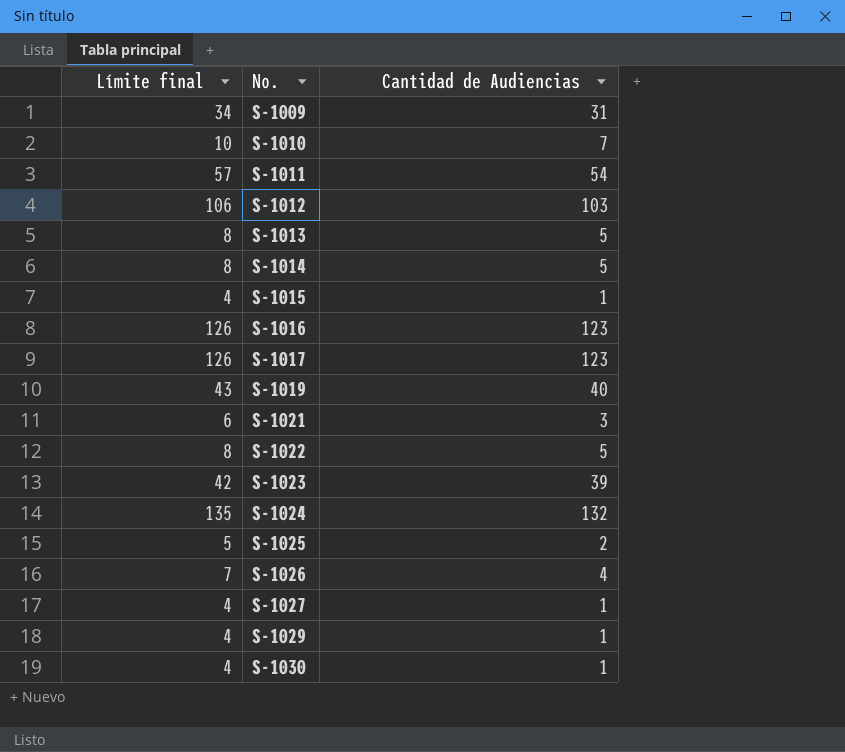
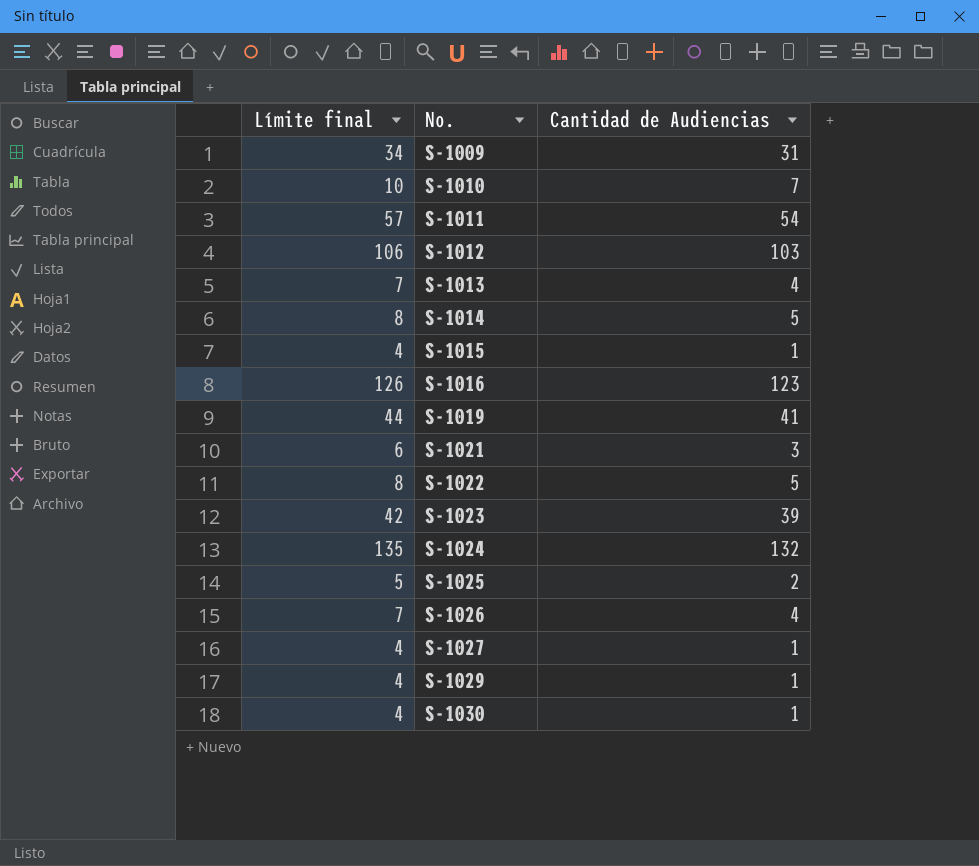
row S-1017: 126 | 123 -> none
S-1013 | Límite final: 8 -> 7
S-1013 | Cantidad de Audiencias: 5 -> 4
S-1019 | Límite final: 43 -> 44
S-1019 | Cantidad de Audiencias: 40 -> 41

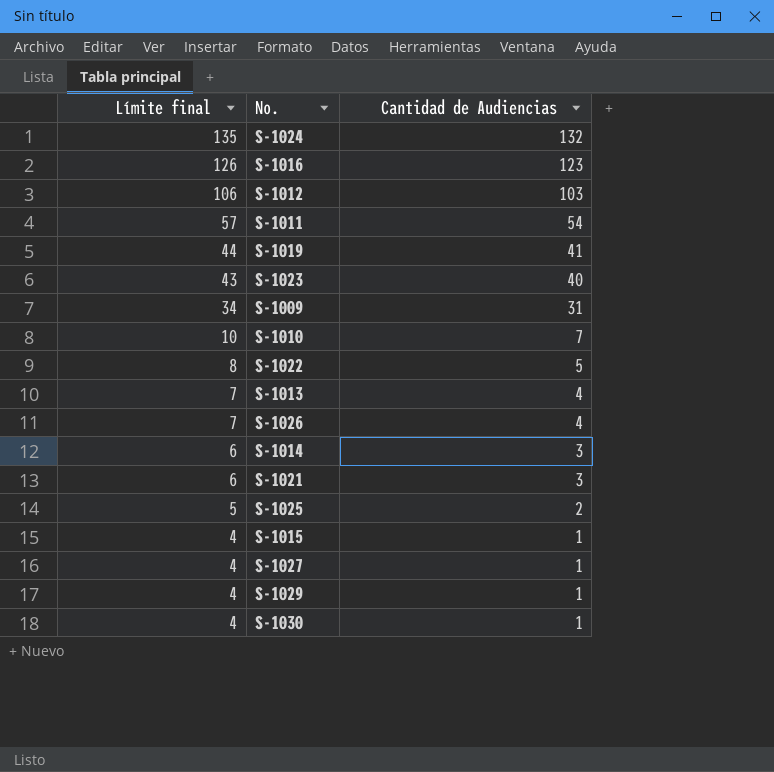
row order: No. ascending -> Límite final descending
S-1023 | Límite final: 42 -> 43
S-1023 | Cantidad de Audiencias: 39 -> 40
S-1014 | Límite final: 8 -> 6
S-1014 | Cantidad de Audiencias: 5 -> 3

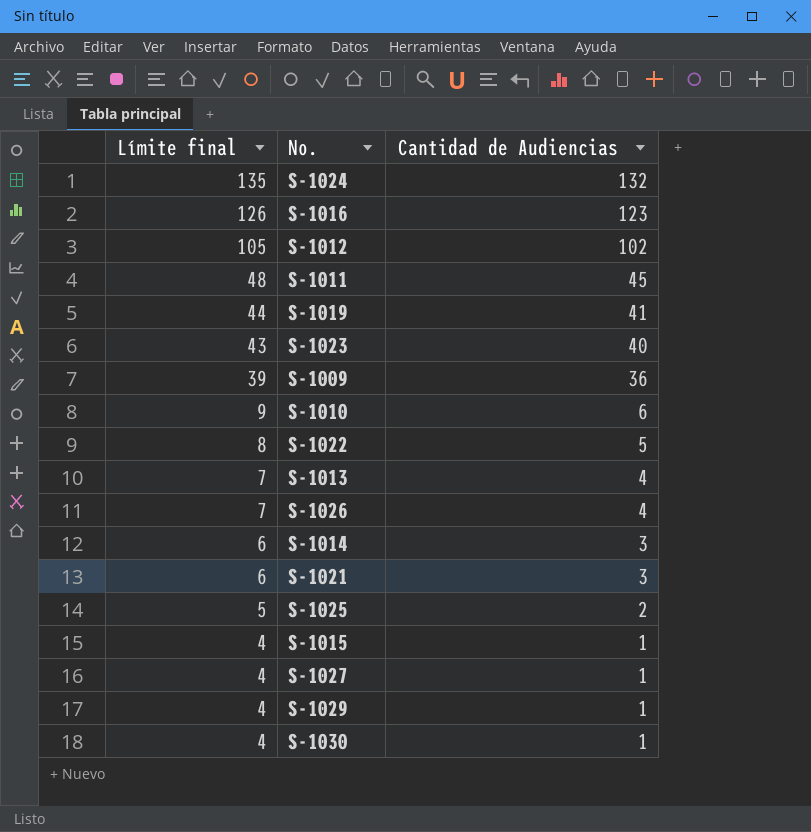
S-1012 | Límite final: 106 -> 105
S-1012 | Cantidad de Audiencias: 103 -> 102
S-1011 | Límite final: 57 -> 48
S-1011 | Cantidad de Audiencias: 54 -> 45
S-1009 | Límite final: 34 -> 39
S-1009 | Cantidad de Audiencias: 31 -> 36
S-1010 | Límite final: 10 -> 9
S-1010 | Cantidad de Audiencias: 7 -> 6

